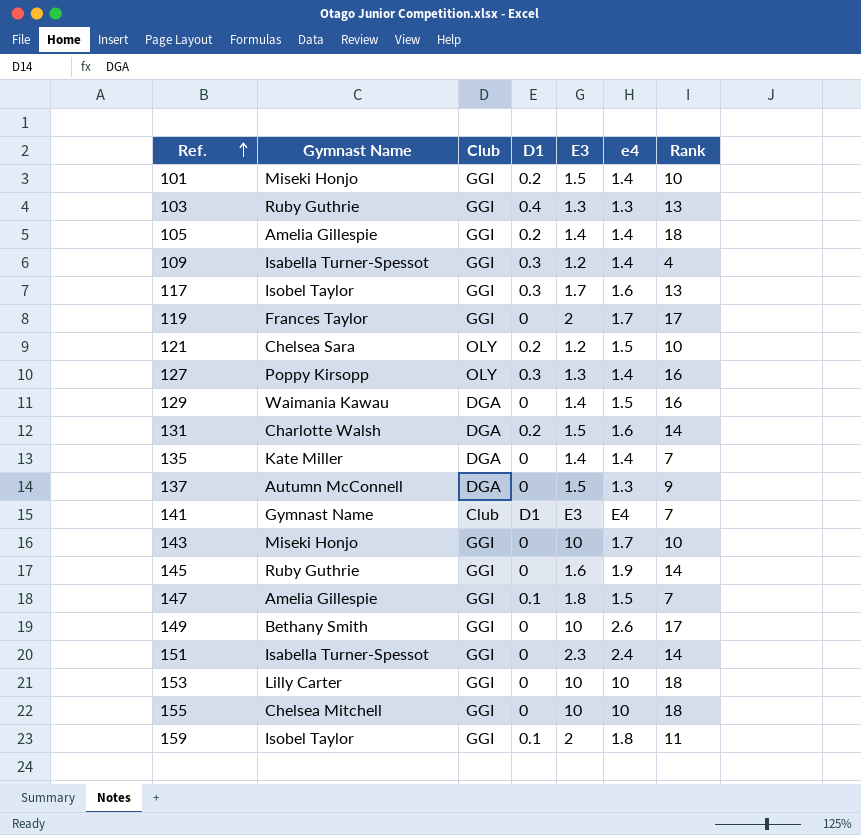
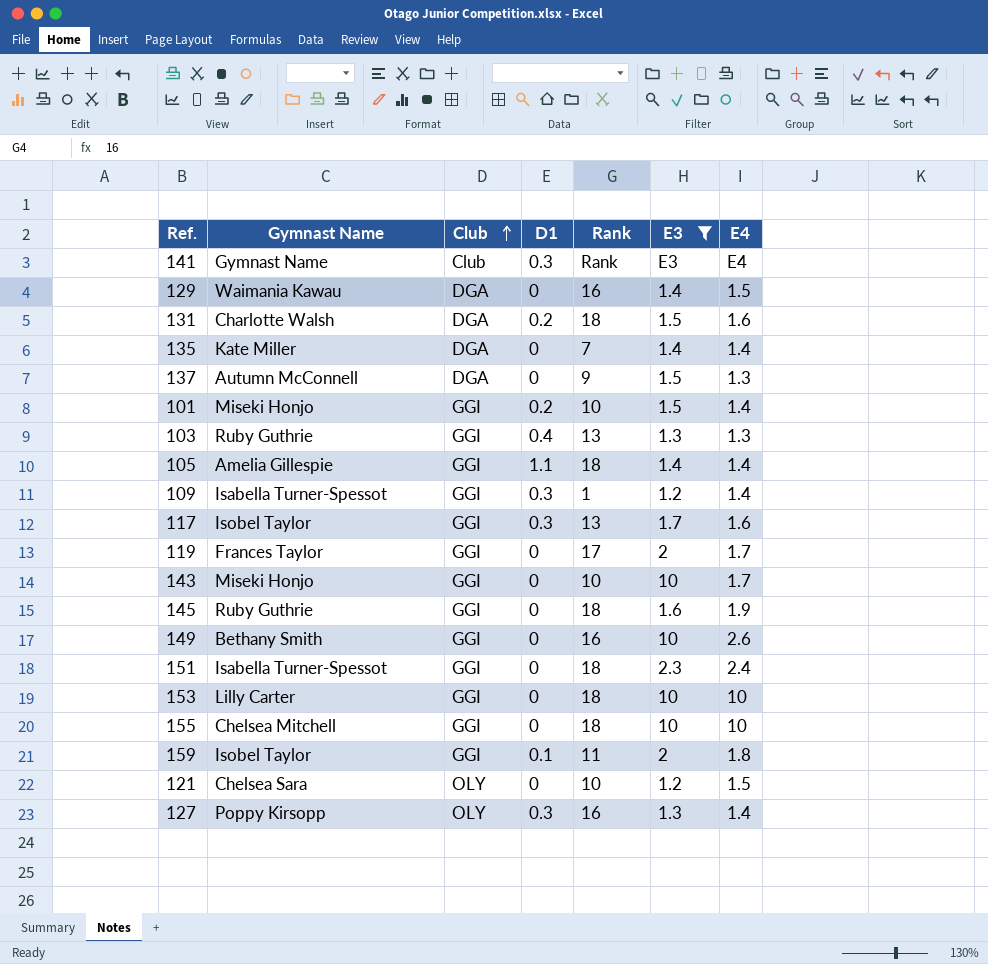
filter: none -> E3 != 1.8
row order: Ref. ascending -> Club ascending
column Rank | position: 7 -> 5
column name: e4 -> E4
141 | D1: D1 -> 0.3
141 | Rank: 7 -> Rank
131 | Rank: 14 -> 18
105 | D1: 0.2 -> 1.1
109 | Rank: 4 -> 1
145 | Rank: 14 -> 18
149 | Rank: 17 -> 16
151 | Rank: 14 -> 18
121 | D1: 0.2 -> 0

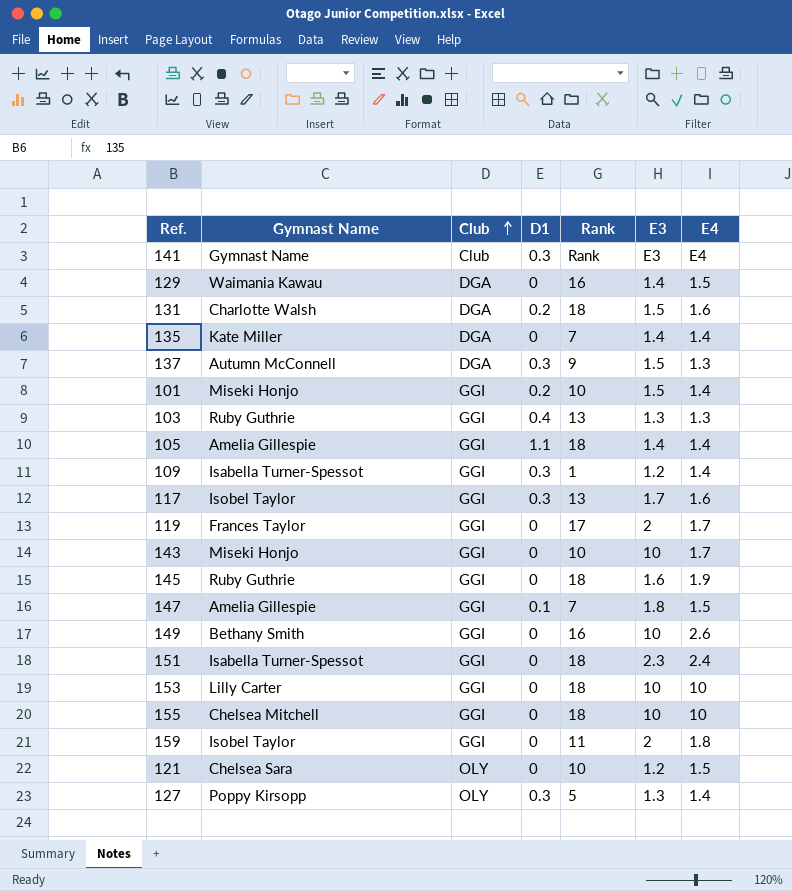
filter: E3 != 1.8 -> none
137 | D1: 0 -> 0.3
159 | D1: 0.1 -> 0
127 | Rank: 16 -> 5

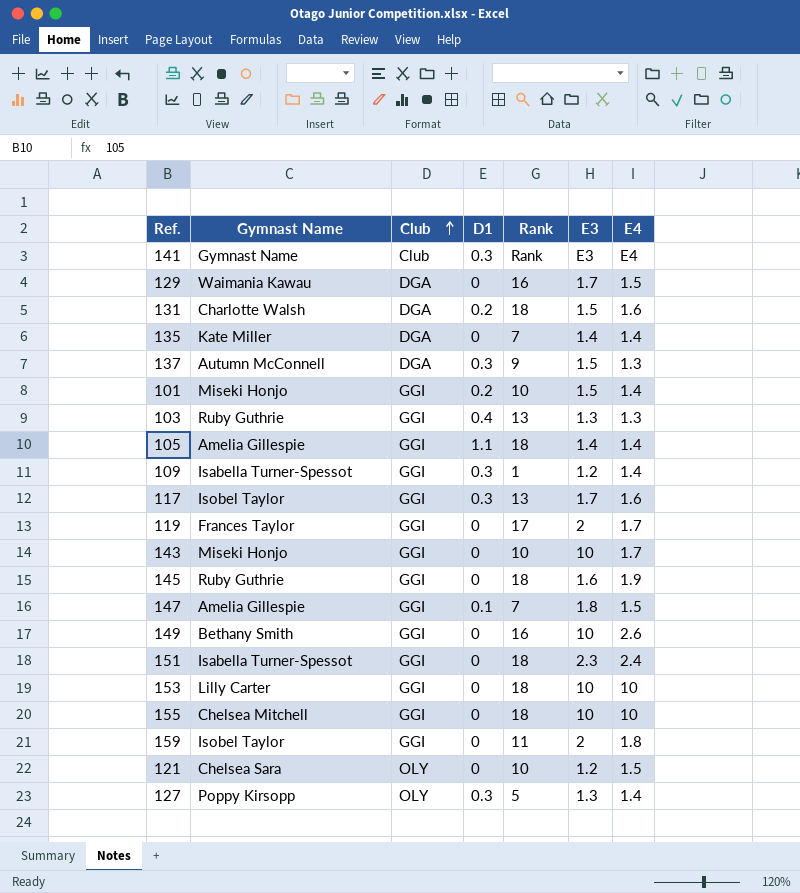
129 | E3: 1.4 -> 1.7

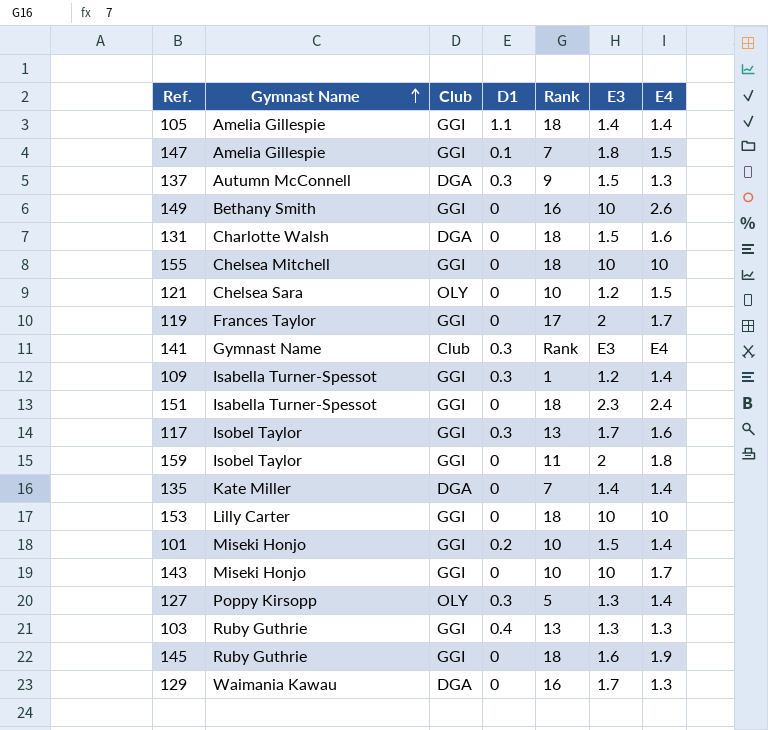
row order: Club ascending -> Gymnast Name ascending
131 | D1: 0.2 -> 0
129 | E4: 1.5 -> 1.3

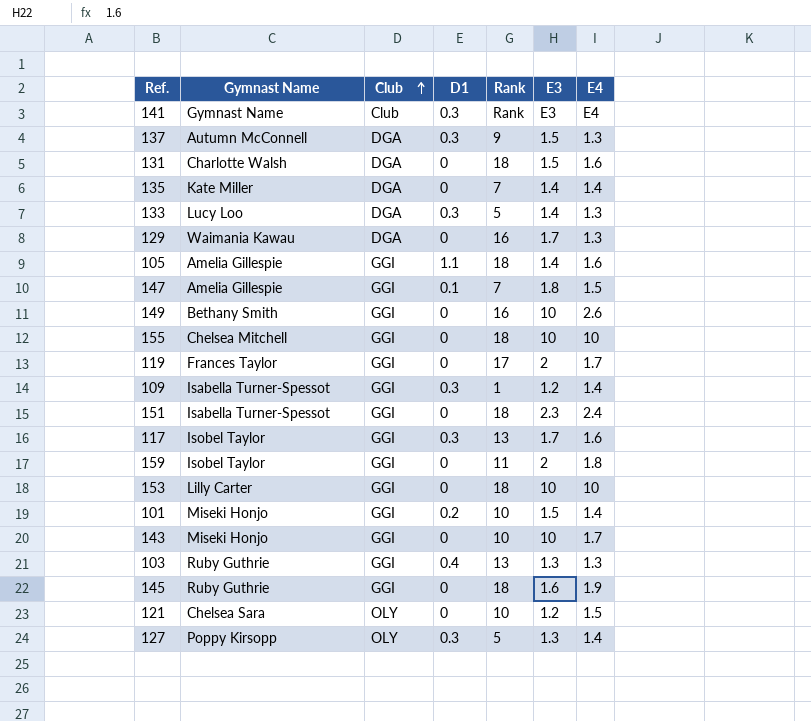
row order: Gymnast Name ascending -> Club ascending
row 133: none -> Lucy Loo | DGA | 0.3 | 5 | 1.4 | 1.3
105 | E4: 1.4 -> 1.6

